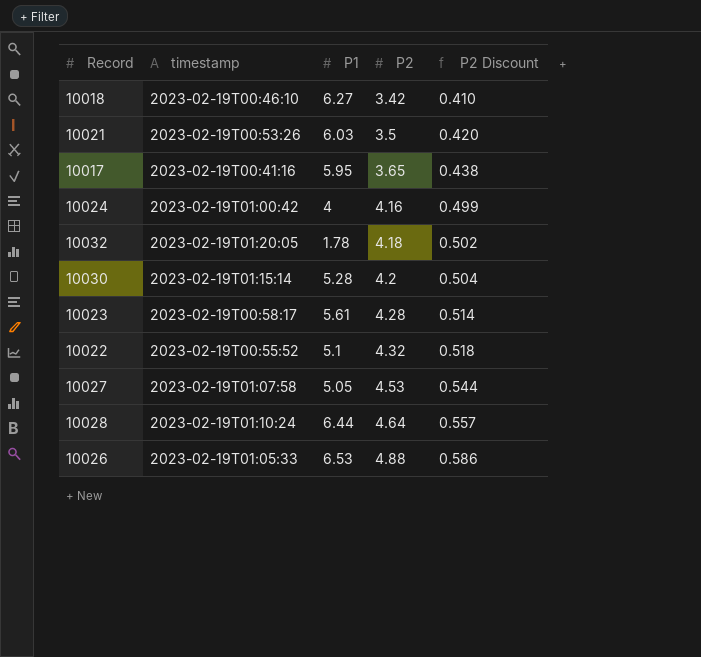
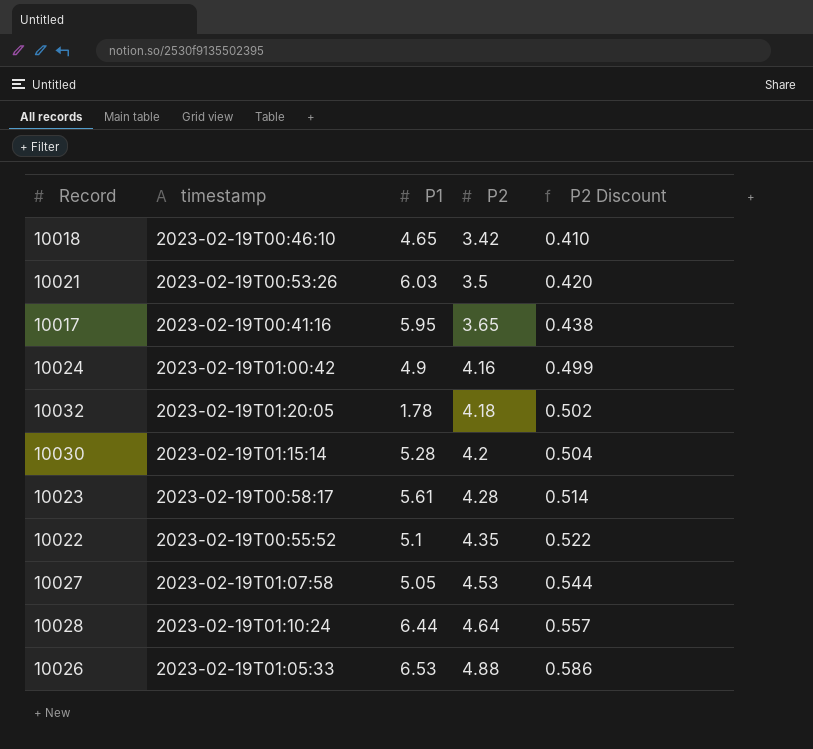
10018 | P1: 6.27 -> 4.65
10024 | P1: 4 -> 4.9
10022 | P2: 4.32 -> 4.35
10022 | P2 Discount: 0.518 -> 0.522

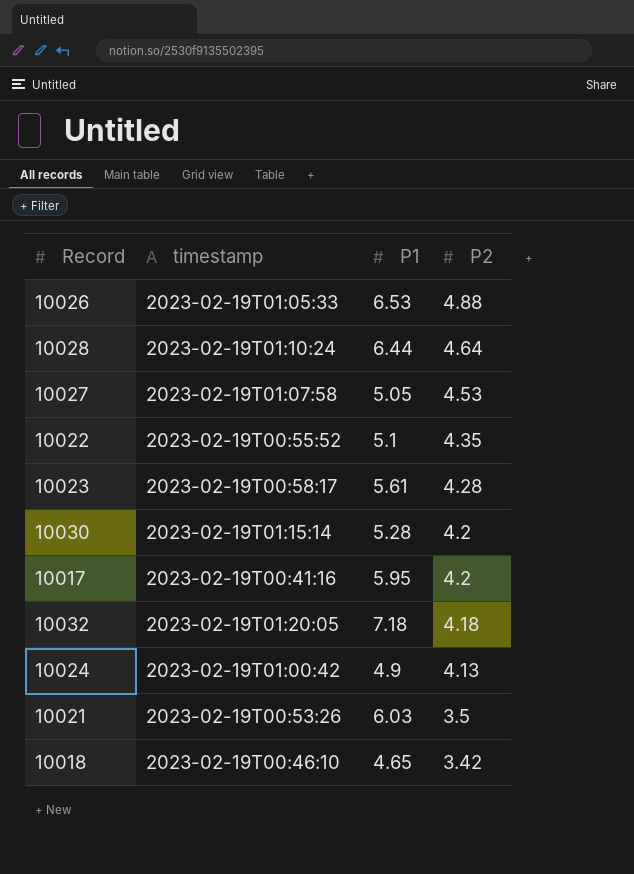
row order: P2 ascending -> P2 descending
column P2 Discount | formula: [P2] * 0.12 -> none
10017 | P2: 3.65 -> 4.2
10032 | P1: 1.78 -> 7.18
10024 | P2: 4.16 -> 4.13

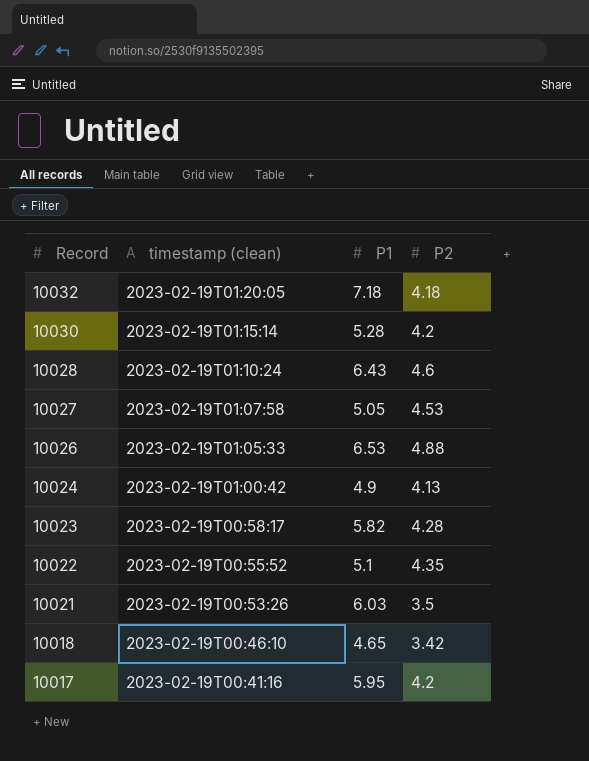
row order: P2 descending -> Record descending
column name: timestamp -> timestamp (clean)
10028 | P1: 6.44 -> 6.43
10028 | P2: 4.64 -> 4.6
10023 | P1: 5.61 -> 5.82

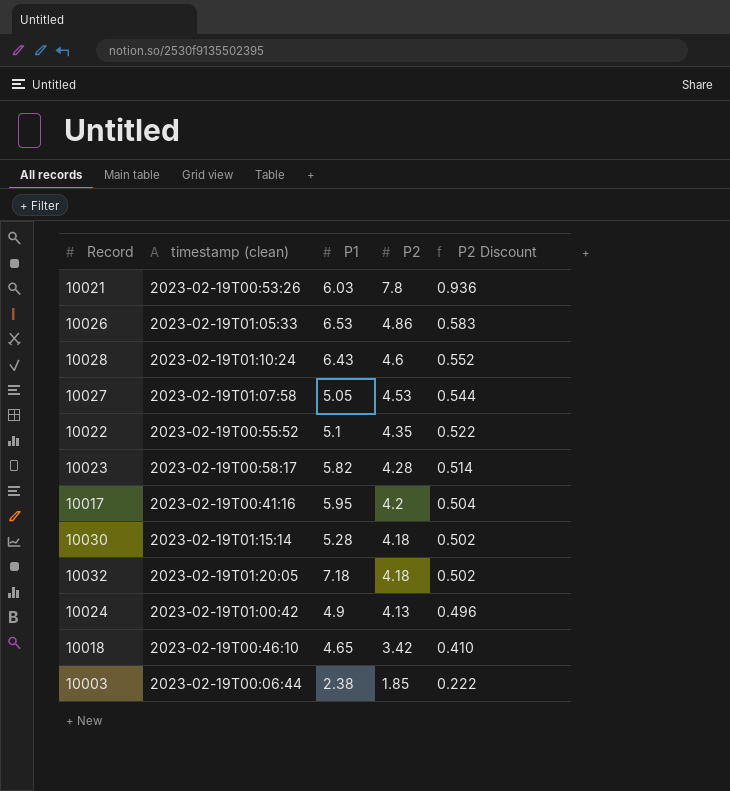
row order: Record descending -> P2 descending
column P2 Discount | formula: none -> [P2] * 0.12
10021 | P2: 3.5 -> 7.8
10026 | P2: 4.88 -> 4.86
10030 | P2: 4.2 -> 4.18
row 10003: none -> 2023-02-19T00:06:44 | 2.38 | 1.85 | 0.222

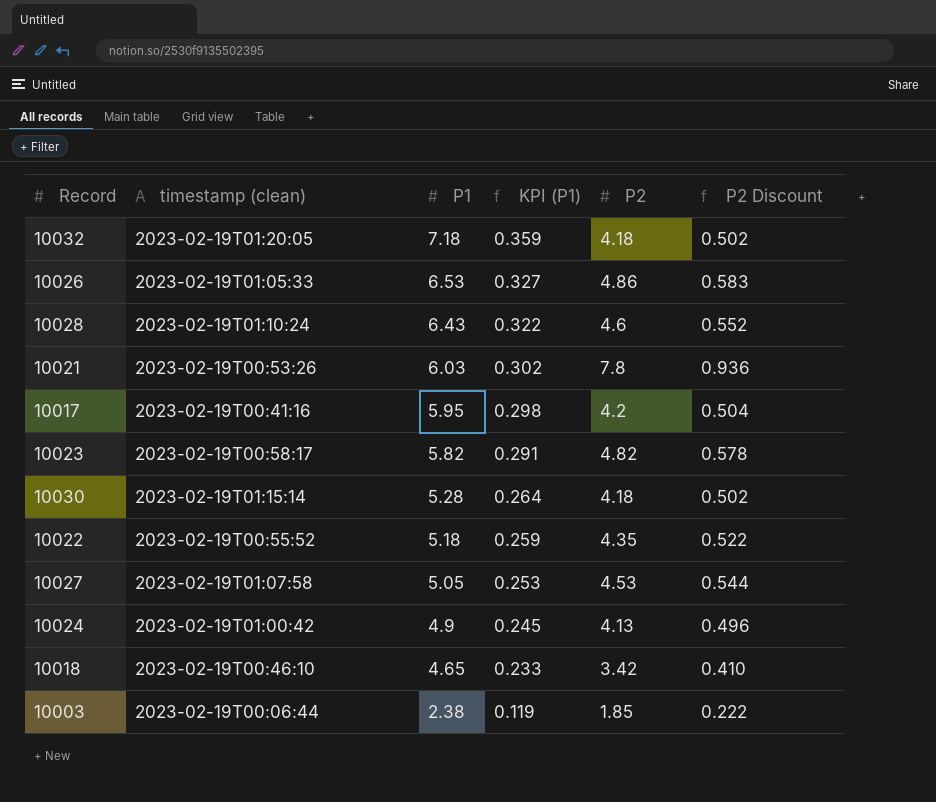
row order: P2 descending -> P1 descending
column KPI (P1) | formula: none -> [P1] * 0.05
10023 | P2: 4.28 -> 4.82
10023 | P2 Discount: 0.514 -> 0.578
10022 | P1: 5.1 -> 5.18

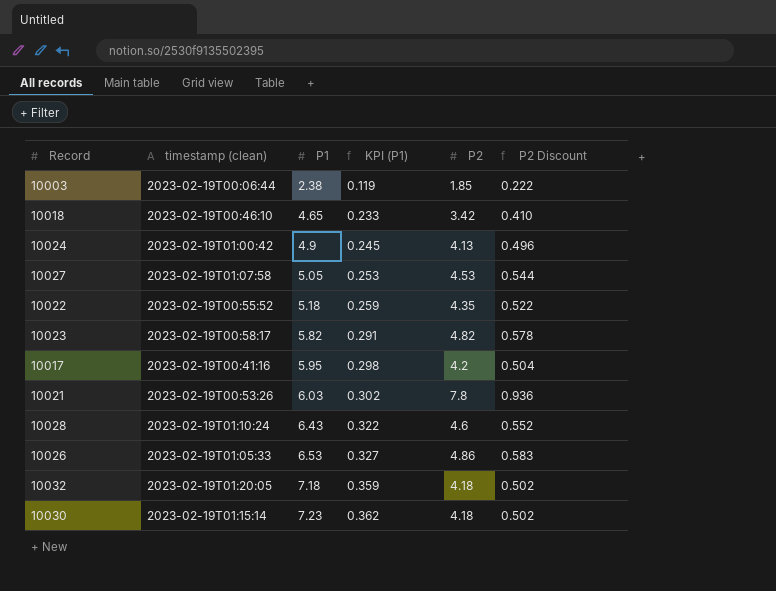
row order: P1 descending -> P1 ascending
10030 | P1: 5.28 -> 7.23
10030 | KPI (P1): 0.264 -> 0.362

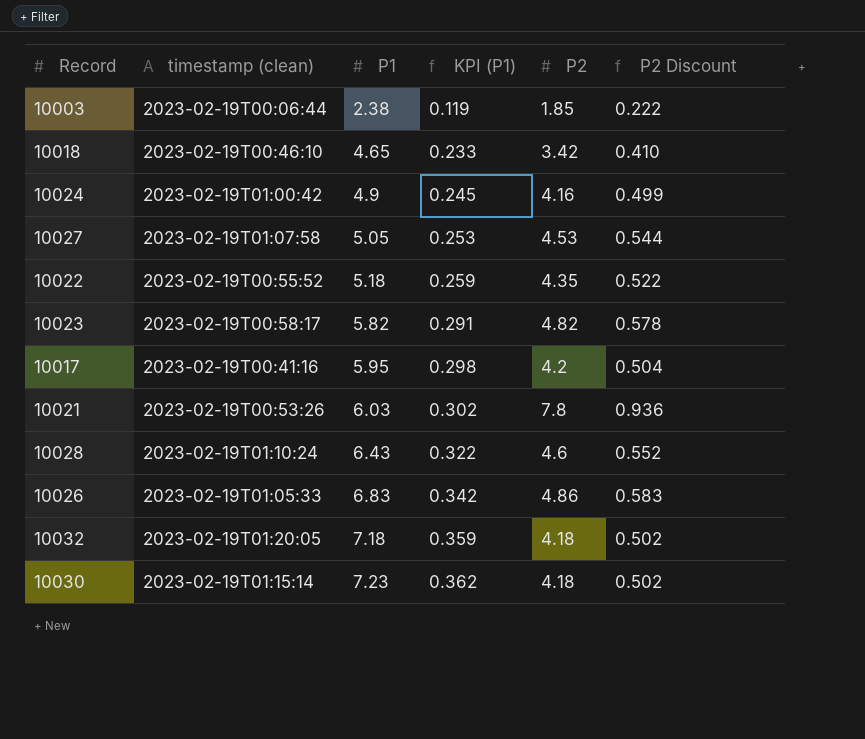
10024 | P2: 4.13 -> 4.16
10024 | P2 Discount: 0.496 -> 0.499
10026 | P1: 6.53 -> 6.83
10026 | KPI (P1): 0.327 -> 0.342

